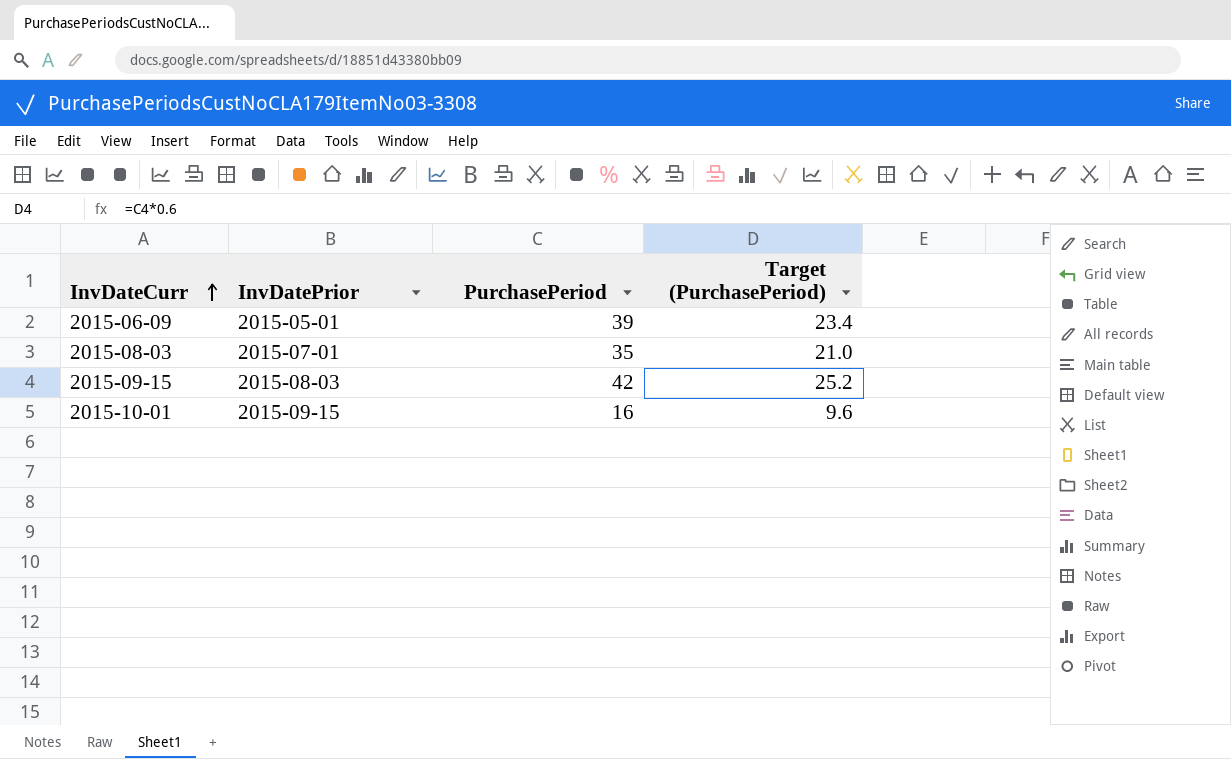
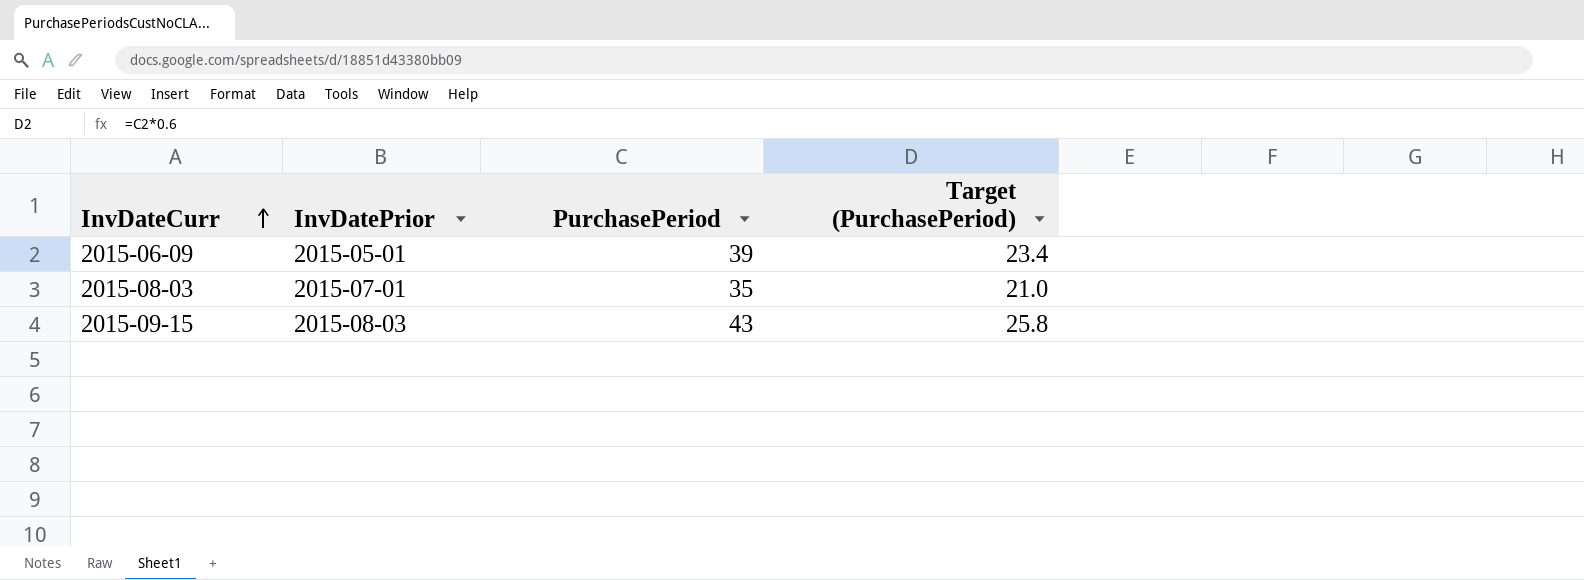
row 2015-10-01: 2015-09-15 | 16 | 9.6 -> none
2015-09-15 | PurchasePeriod: 42 -> 43
2015-09-15 | Target (PurchasePeriod): 25.2 -> 25.8

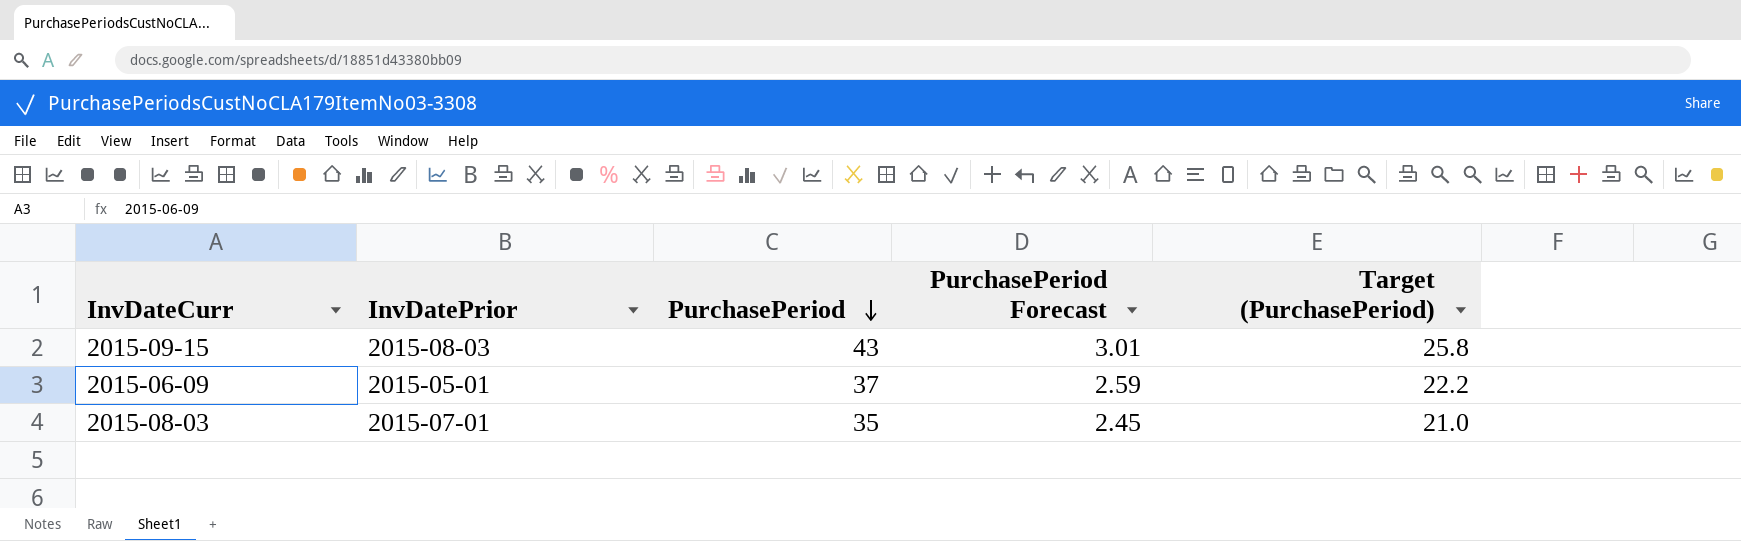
row order: InvDateCurr ascending -> PurchasePeriod descending
column PurchasePeriod Forecast | formula: none -> [PurchasePeriod] * 0.07
2015-06-09 | PurchasePeriod: 39 -> 37
2015-06-09 | Target (PurchasePeriod): 23.4 -> 22.2

